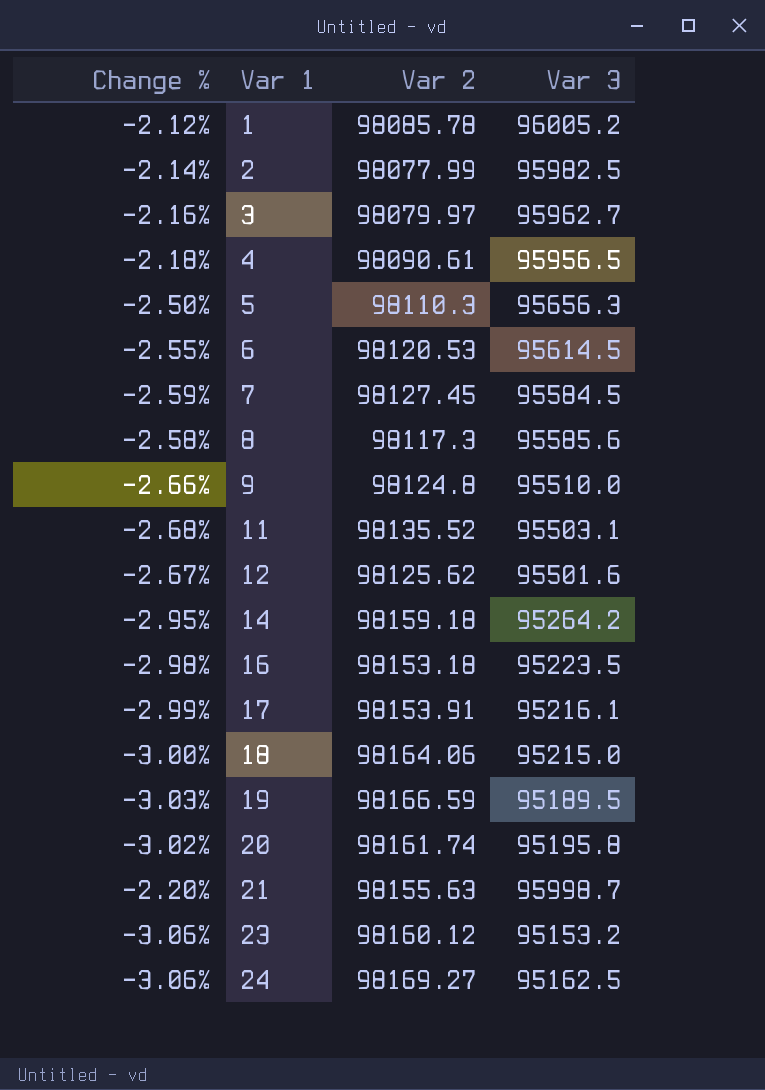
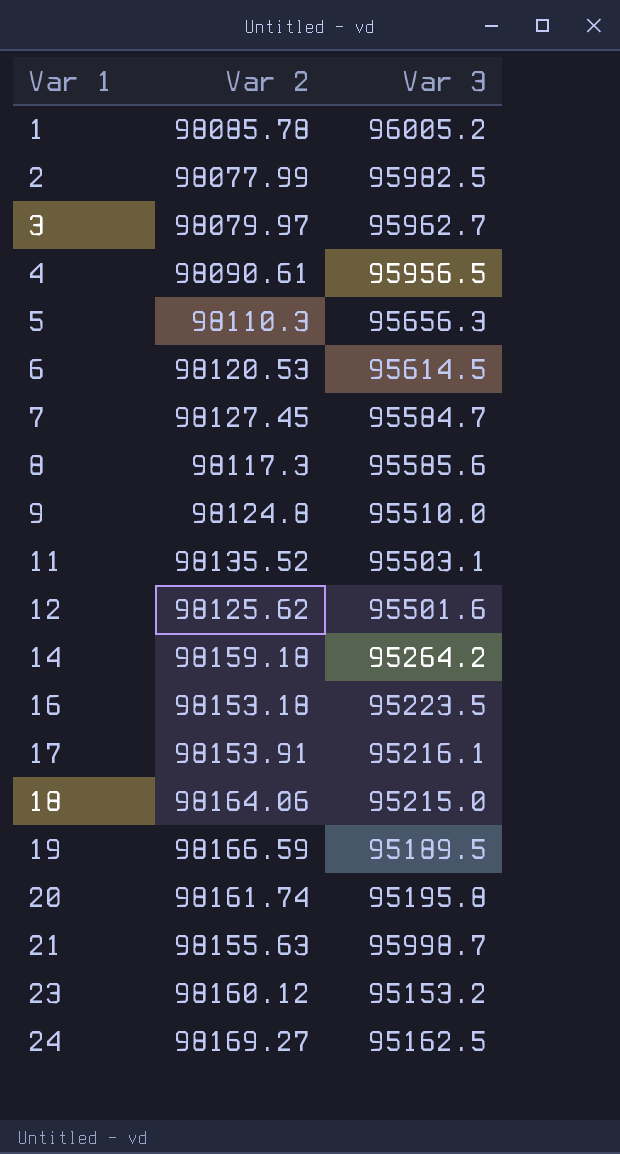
column Change % | formula: ([Var 3] - [Var 2]) / [Var 2] -> none
7 | Var 3: 95584.5 -> 95584.7

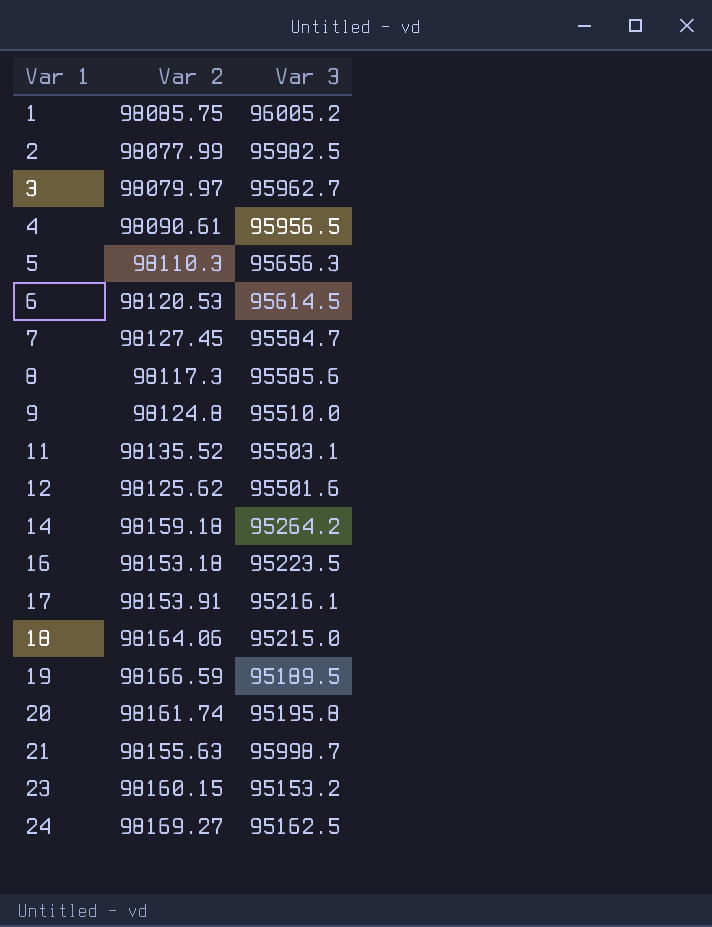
1 | Var 2: 98085.78 -> 98085.75
23 | Var 2: 98160.12 -> 98160.15

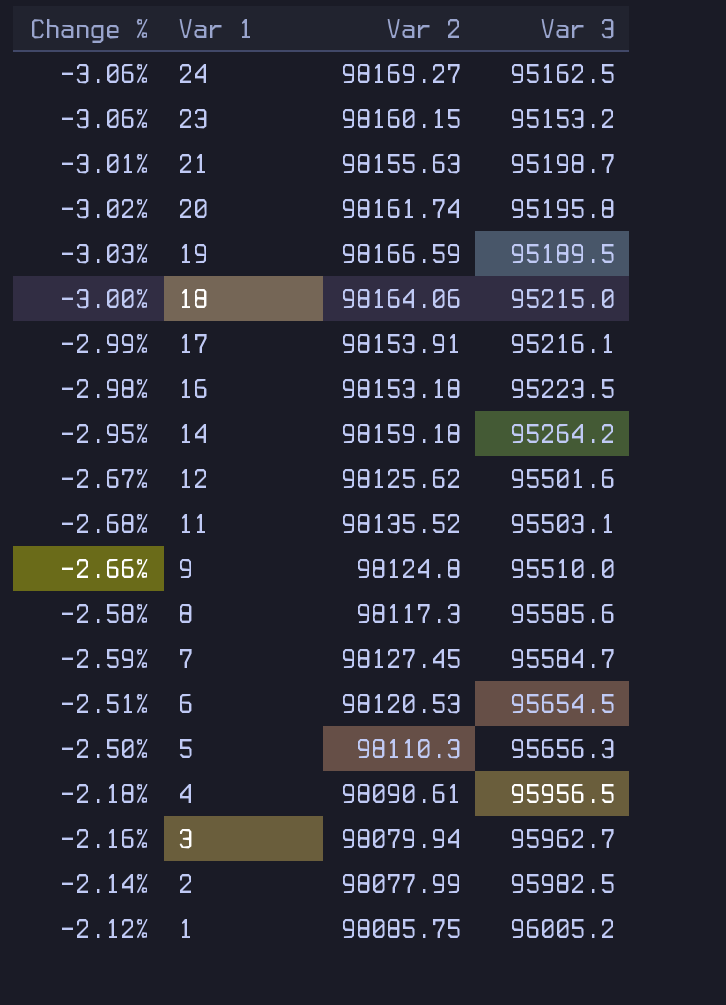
row order: Var 1 ascending -> Var 1 descending
column Change % | formula: none -> ([Var 3] - [Var 2]) / [Var 2]
21 | Var 3: 95998.7 -> 95198.7
6 | Var 3: 95614.5 -> 95654.5
3 | Var 2: 98079.97 -> 98079.94

